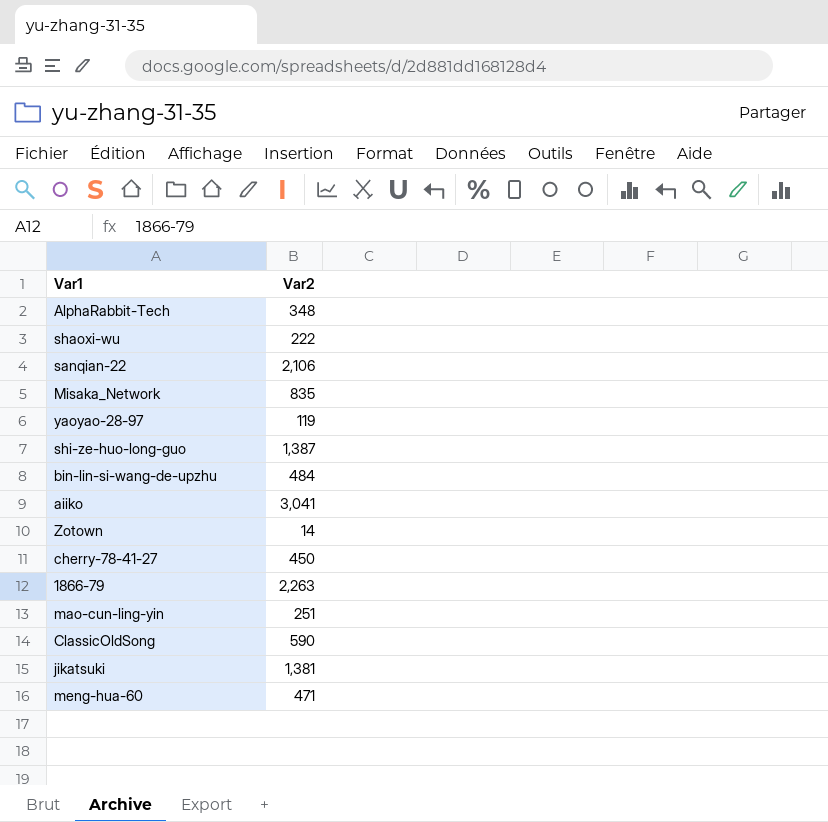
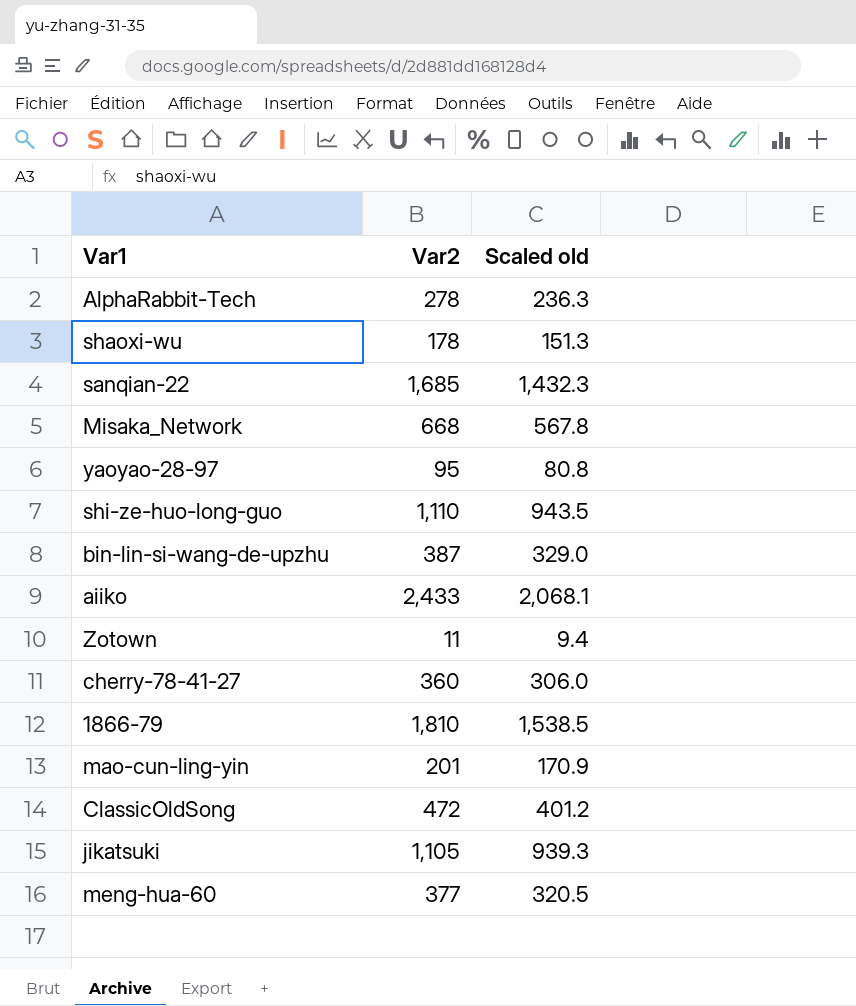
column Scaled old | formula: none -> [Var2] * 0.85
AlphaRabbit-Tech | Var2: 348 -> 278
shaoxi-wu | Var2: 222 -> 178
sanqian-22 | Var2: 2,106 -> 1,685
Misaka_Network | Var2: 835 -> 668
yaoyao-28-97 | Var2: 119 -> 95
shi-ze-huo-long-guo | Var2: 1,387 -> 1,110
bin-lin-si-wang-de-upzhu | Var2: 484 -> 387
aiiko | Var2: 3,041 -> 2,433
Zotown | Var2: 14 -> 11
cherry-78-41-27 | Var2: 450 -> 360
1866-79 | Var2: 2,263 -> 1,810
mao-cun-ling-yin | Var2: 251 -> 201
ClassicOldSong | Var2: 590 -> 472
jikatsuki | Var2: 1,381 -> 1,105
meng-hua-60 | Var2: 471 -> 377

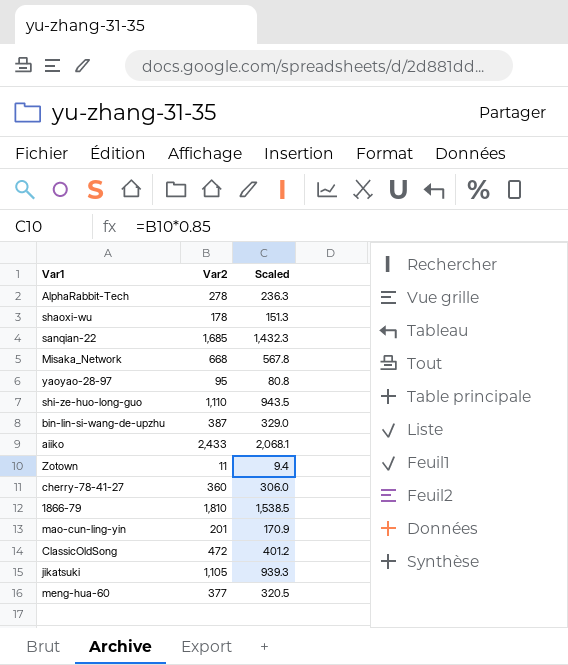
column name: Scaled old -> Scaled

